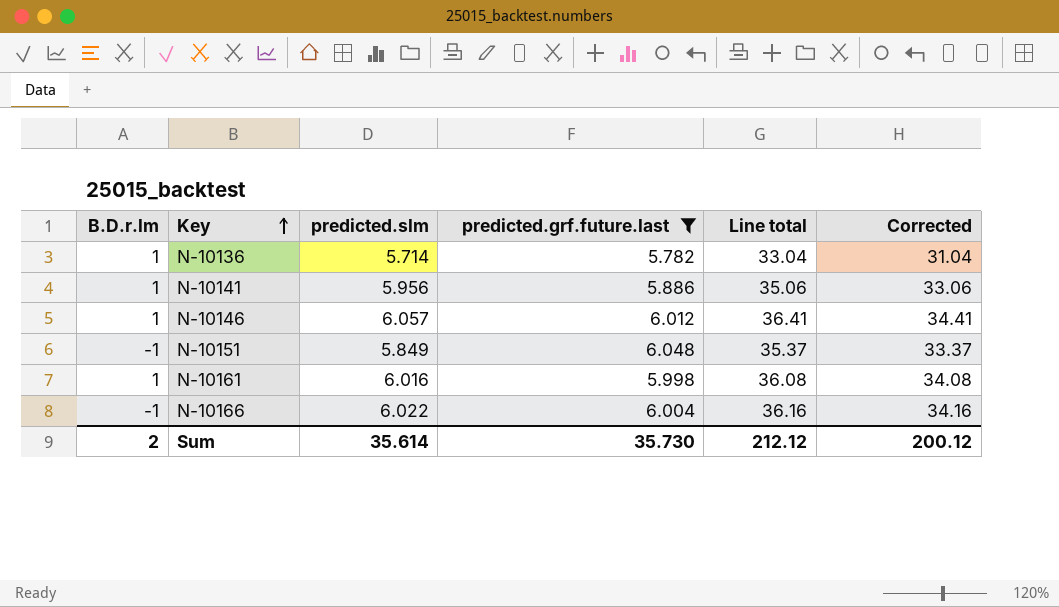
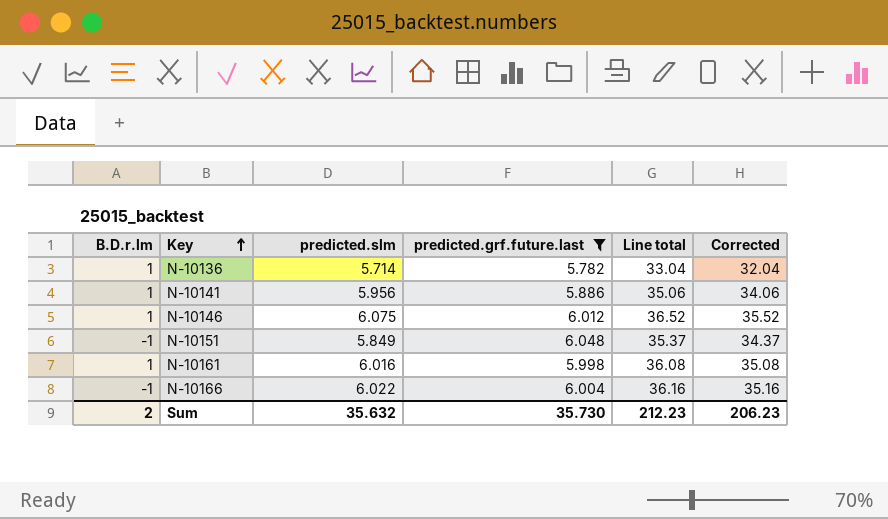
column Corrected | formula: [Line total] - 2 -> [Line total] - 1
N-10146 | predicted.slm: 6.057 -> 6.075
N-10146 | Line total: 36.41 -> 36.52
Sum | predicted.slm: 35.614 -> 35.632
Sum | Line total: 212.12 -> 212.23
Sum | Corrected: 200.12 -> 206.23

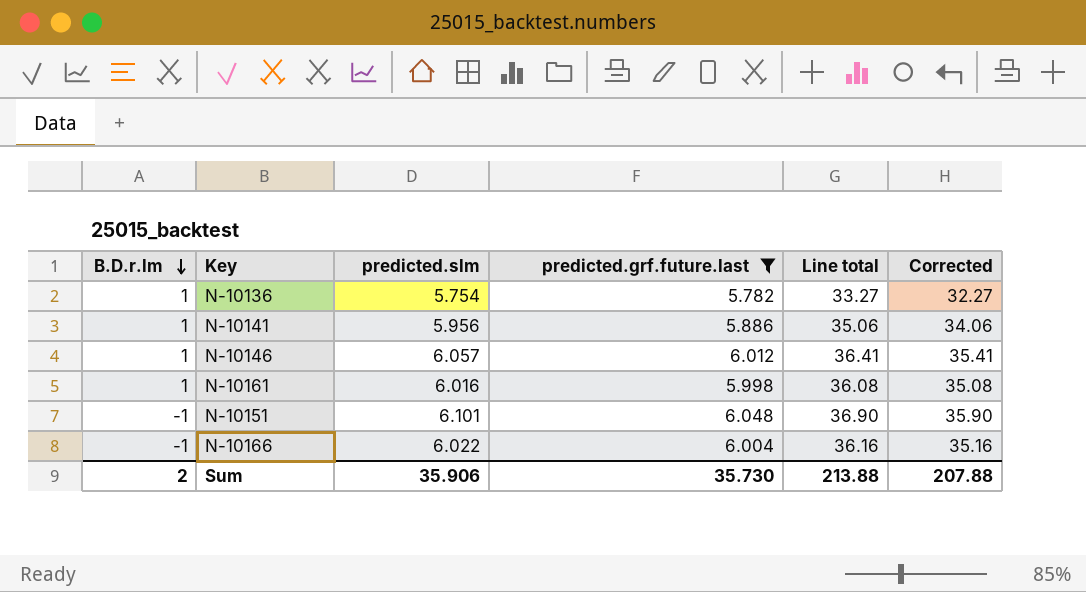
row order: Key ascending -> B.D.r.lm descending
N-10136 | predicted.slm: 5.714 -> 5.754
N-10136 | Line total: 33.04 -> 33.27
N-10136 | Corrected: 32.04 -> 32.27
N-10146 | predicted.slm: 6.075 -> 6.057
N-10146 | Line total: 36.52 -> 36.41
N-10146 | Corrected: 35.52 -> 35.41
N-10151 | predicted.slm: 5.849 -> 6.101
N-10151 | Line total: 35.37 -> 36.90
N-10151 | Corrected: 34.37 -> 35.90
Sum | predicted.slm: 35.632 -> 35.906
Sum | Line total: 212.23 -> 213.88
Sum | Corrected: 206.23 -> 207.88

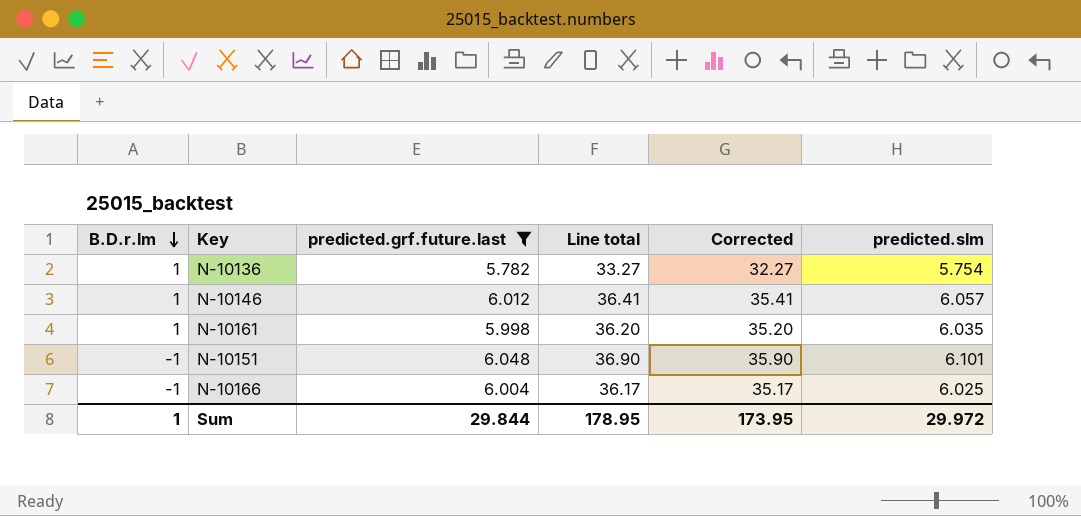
column predicted.slm | position: 3 -> 6
row N-10141: 1 | 5.956 | 5.886 | 35.06 | 34.06 -> none
N-10161 | Line total: 36.08 -> 36.20
N-10161 | Corrected: 35.08 -> 35.20
N-10161 | predicted.slm: 6.016 -> 6.035
N-10166 | Line total: 36.16 -> 36.17
N-10166 | Corrected: 35.16 -> 35.17
N-10166 | predicted.slm: 6.022 -> 6.025
Sum | B.D.r.lm: 2 -> 1
Sum | predicted.grf.future.last: 35.730 -> 29.844
Sum | Line total: 213.88 -> 178.95
Sum | Corrected: 207.88 -> 173.95
Sum | predicted.slm: 35.906 -> 29.972

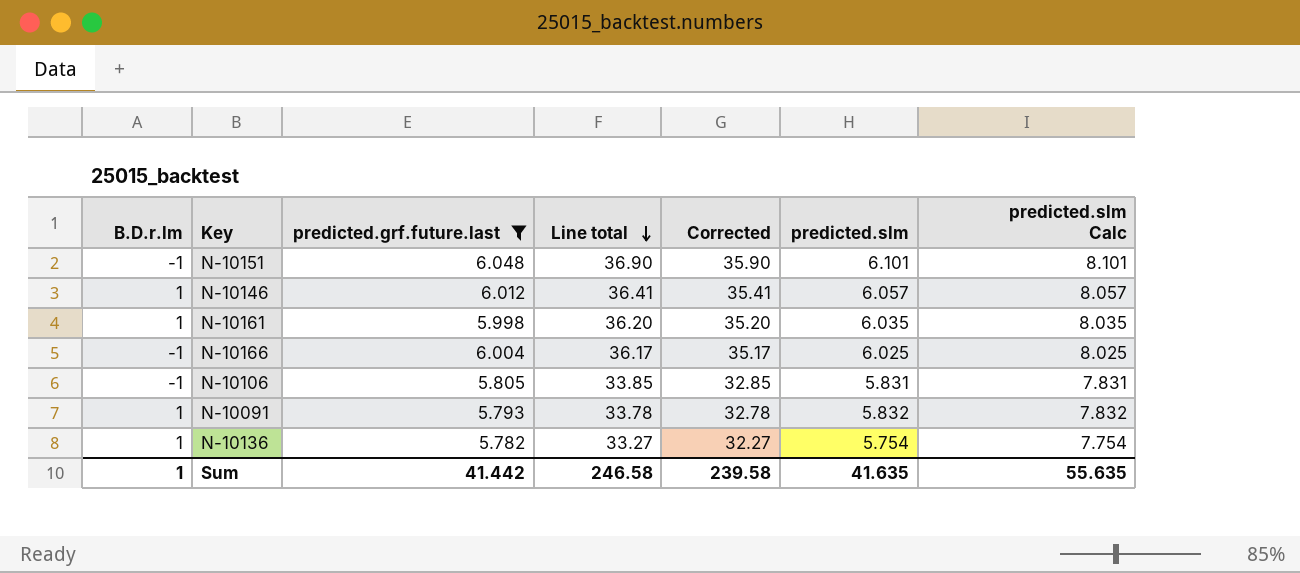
row order: B.D.r.lm descending -> Line total descending
column predicted.slm Calc | formula: none -> [predicted.slm] + 2
row N-10106: none -> -1 | 5.805 | 33.85 | 32.85 | 5.831 | 7.831
row N-10091: none -> 1 | 5.793 | 33.78 | 32.78 | 5.832 | 7.832
Sum | predicted.grf.future.last: 29.844 -> 41.442
Sum | Line total: 178.95 -> 246.58
Sum | Corrected: 173.95 -> 239.58
Sum | predicted.slm: 29.972 -> 41.635

